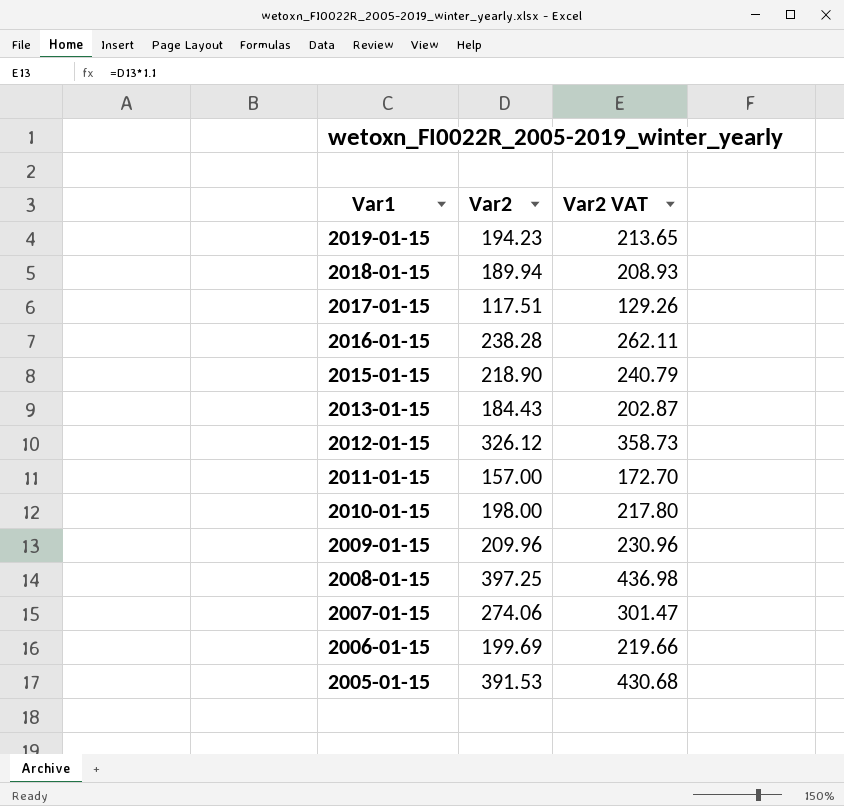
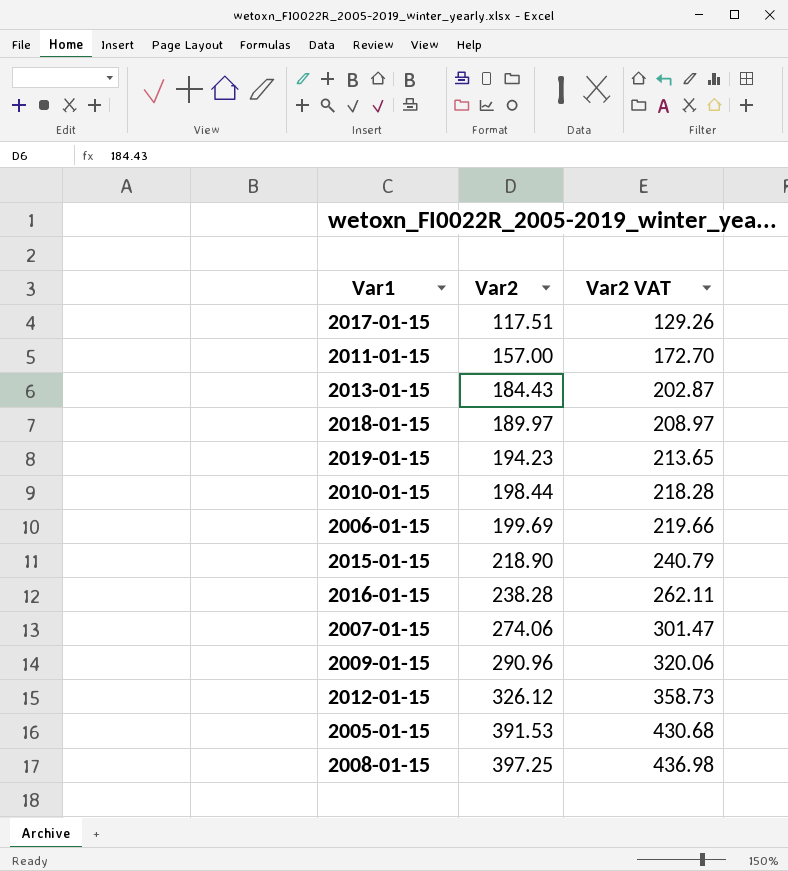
row order: Var1 descending -> Var2 ascending
2018-01-15 | Var2: 189.94 -> 189.97
2018-01-15 | Var2 VAT: 208.93 -> 208.97
2010-01-15 | Var2: 198.00 -> 198.44
2010-01-15 | Var2 VAT: 217.80 -> 218.28
2009-01-15 | Var2: 209.96 -> 290.96
2009-01-15 | Var2 VAT: 230.96 -> 320.06

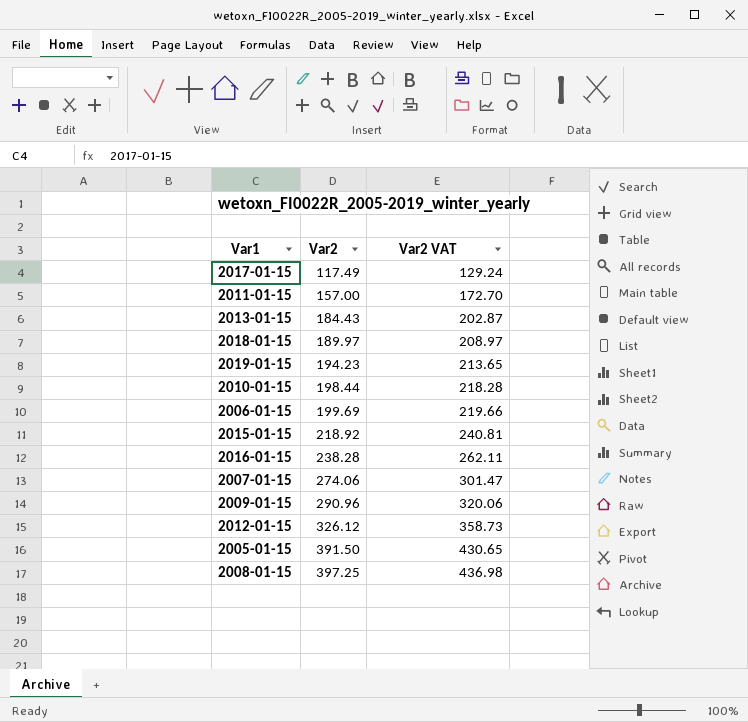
2017-01-15 | Var2: 117.51 -> 117.49
2017-01-15 | Var2 VAT: 129.26 -> 129.24
2015-01-15 | Var2: 218.90 -> 218.92
2015-01-15 | Var2 VAT: 240.79 -> 240.81
2005-01-15 | Var2: 391.53 -> 391.50
2005-01-15 | Var2 VAT: 430.68 -> 430.65

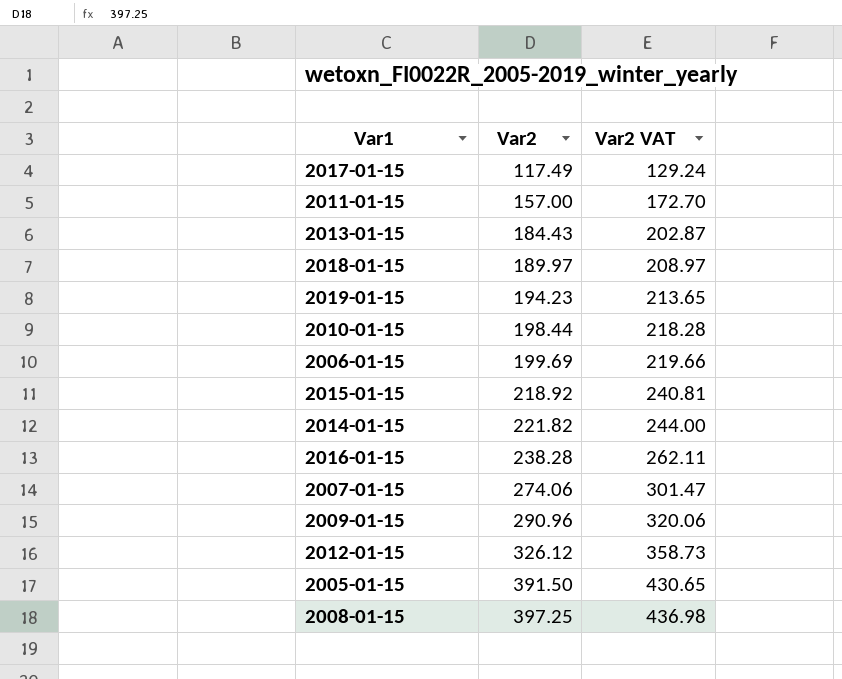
row 2014-01-15: none -> 221.82 | 244.00

